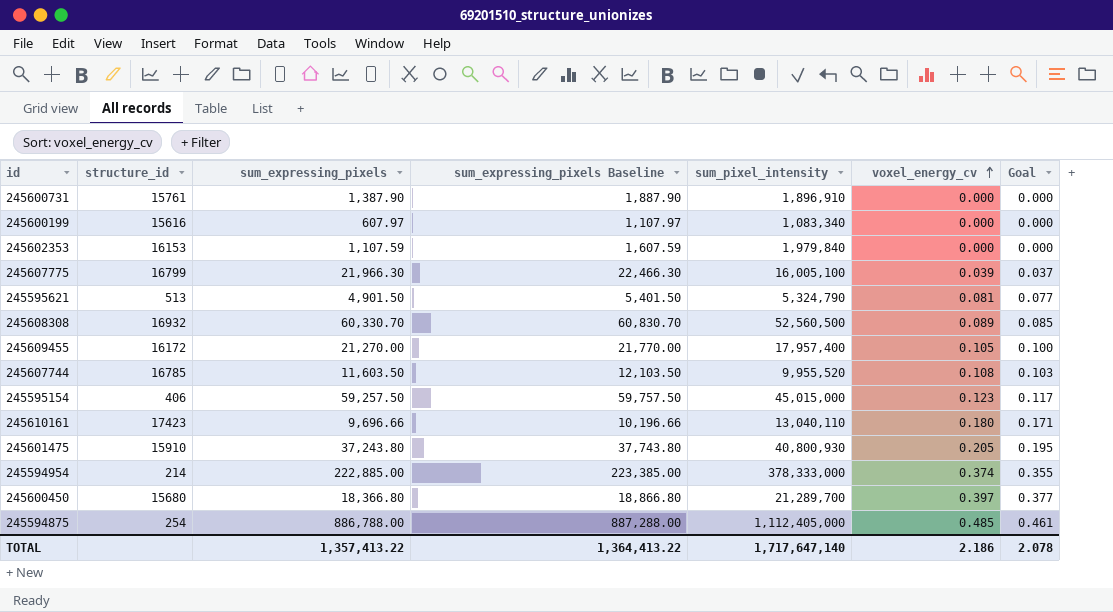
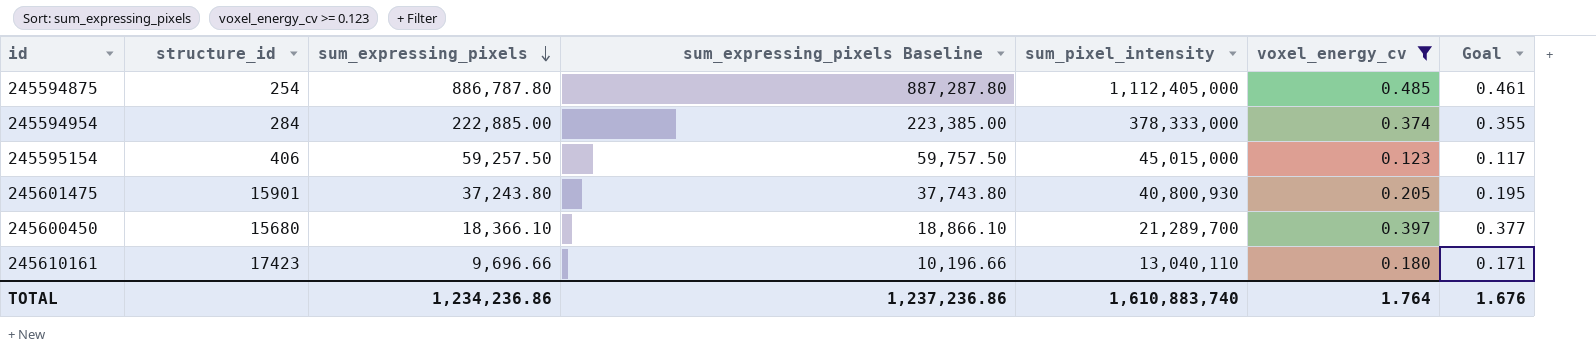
filter: none -> voxel_energy_cv >= 0.123
row order: voxel_energy_cv ascending -> sum_expressing_pixels descending
245594875 | sum_expressing_pixels: 886,788.00 -> 886,787.80
245594875 | sum_expressing_pixels Baseline: 887,288.00 -> 887,287.80
245594954 | structure_id: 214 -> 284
245601475 | structure_id: 15910 -> 15901
245600450 | sum_expressing_pixels: 18,366.80 -> 18,366.10
245600450 | sum_expressing_pixels Baseline: 18,866.80 -> 18,866.10
TOTAL | sum_expressing_pixels: 1,357,413.22 -> 1,234,236.86
TOTAL | sum_expressing_pixels Baseline: 1,364,413.22 -> 1,237,236.86
TOTAL | sum_pixel_intensity: 1,717,647,140 -> 1,610,883,740
TOTAL | voxel_energy_cv: 2.186 -> 1.764
TOTAL | Goal: 2.078 -> 1.676

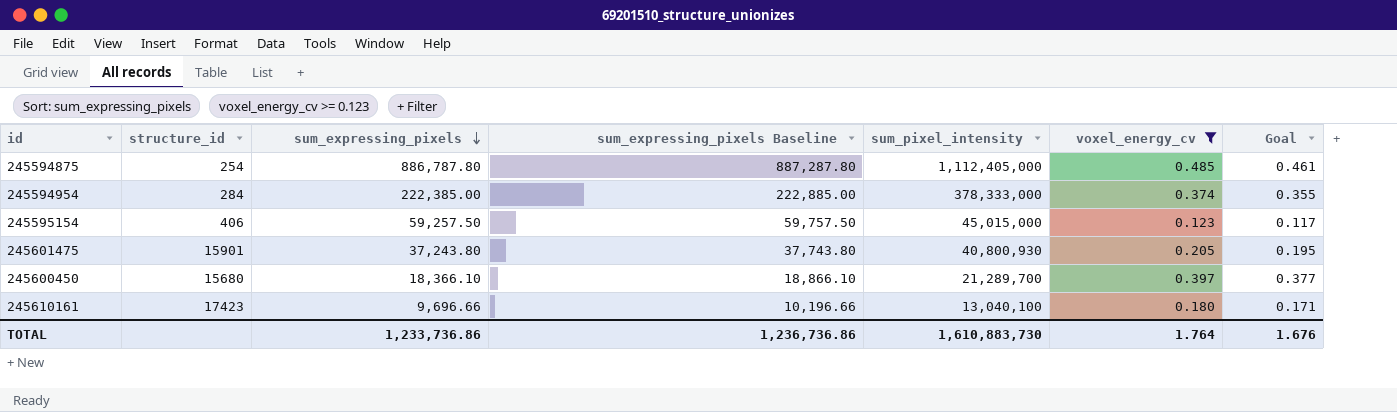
245594954 | sum_expressing_pixels: 222,885.00 -> 222,385.00
245594954 | sum_expressing_pixels Baseline: 223,385.00 -> 222,885.00
245610161 | sum_pixel_intensity: 13,040,110 -> 13,040,100
TOTAL | sum_expressing_pixels: 1,234,236.86 -> 1,233,736.86
TOTAL | sum_expressing_pixels Baseline: 1,237,236.86 -> 1,236,736.86
TOTAL | sum_pixel_intensity: 1,610,883,740 -> 1,610,883,730

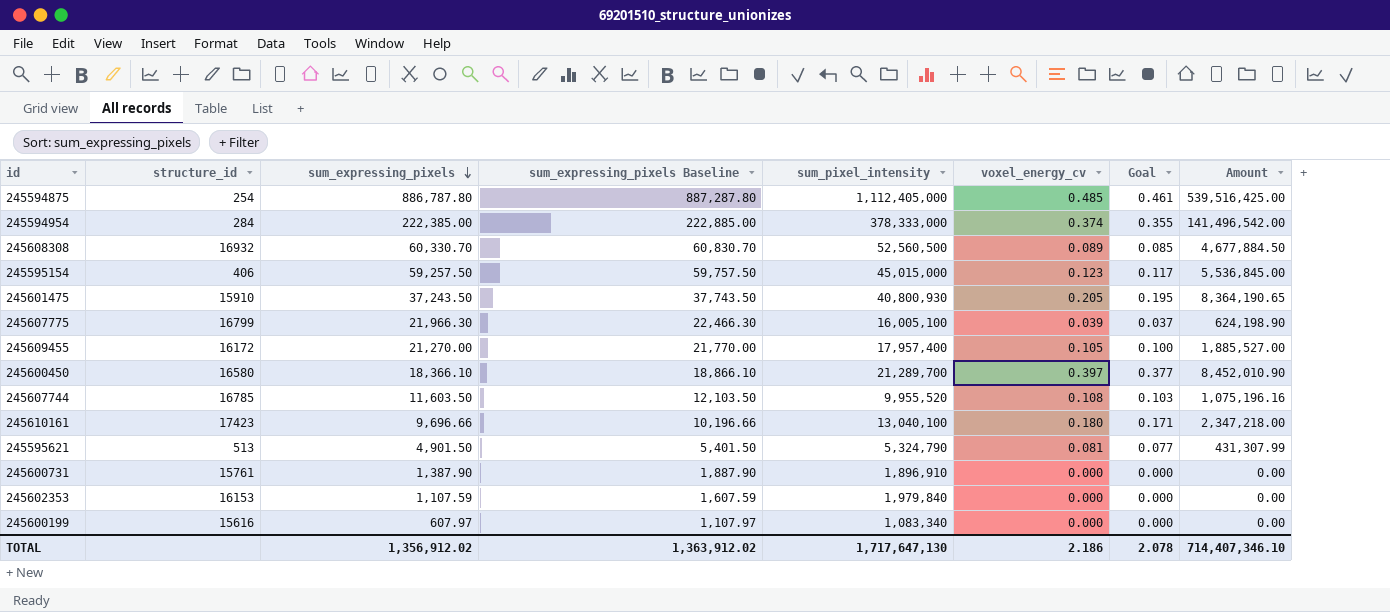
filter: voxel_energy_cv >= 0.123 -> none
column Amount | formula: none -> [sum_pixel_intensity] * [voxel_energy_cv]
245601475 | structure_id: 15901 -> 15910
245601475 | sum_expressing_pixels: 37,243.80 -> 37,243.50
245601475 | sum_expressing_pixels Baseline: 37,743.80 -> 37,743.50
245600450 | structure_id: 15680 -> 16580
TOTAL | sum_expressing_pixels: 1,233,736.86 -> 1,356,912.02
TOTAL | sum_expressing_pixels Baseline: 1,236,736.86 -> 1,363,912.02
TOTAL | sum_pixel_intensity: 1,610,883,730 -> 1,717,647,130
TOTAL | voxel_energy_cv: 1.764 -> 2.186
TOTAL | Goal: 1.676 -> 2.078

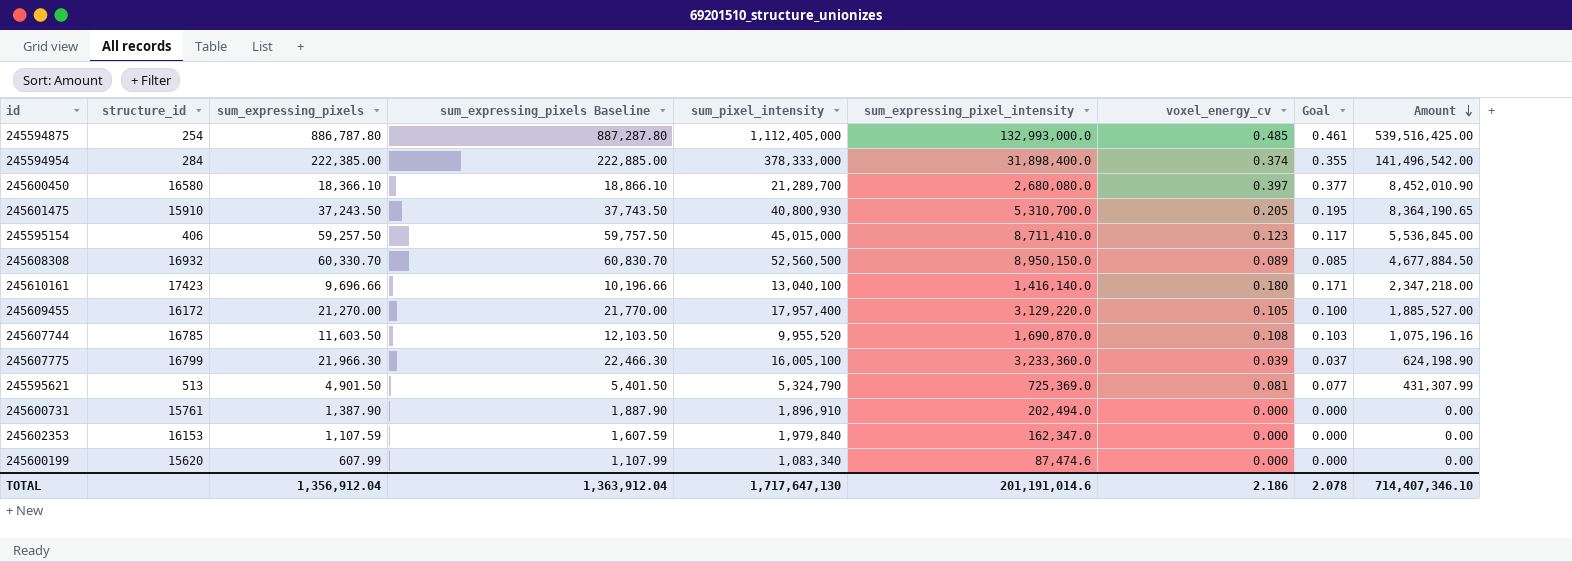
row order: sum_expressing_pixels descending -> Amount descending
column sum_expressing_pixel_intensity | position: none -> 6
245600199 | structure_id: 15616 -> 15620
245600199 | sum_expressing_pixels: 607.97 -> 607.99
245600199 | sum_expressing_pixels Baseline: 1,107.97 -> 1,107.99
TOTAL | sum_expressing_pixels: 1,356,912.02 -> 1,356,912.04
TOTAL | sum_expressing_pixels Baseline: 1,363,912.02 -> 1,363,912.04

